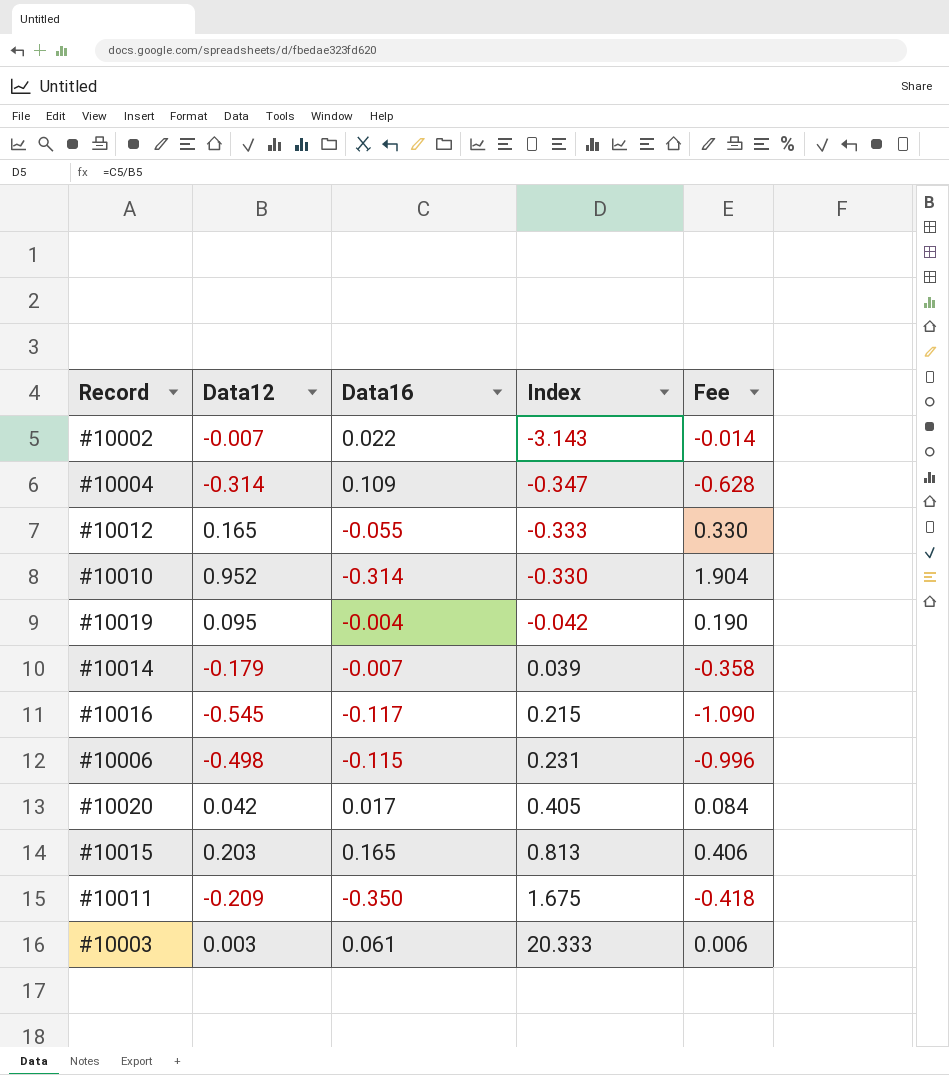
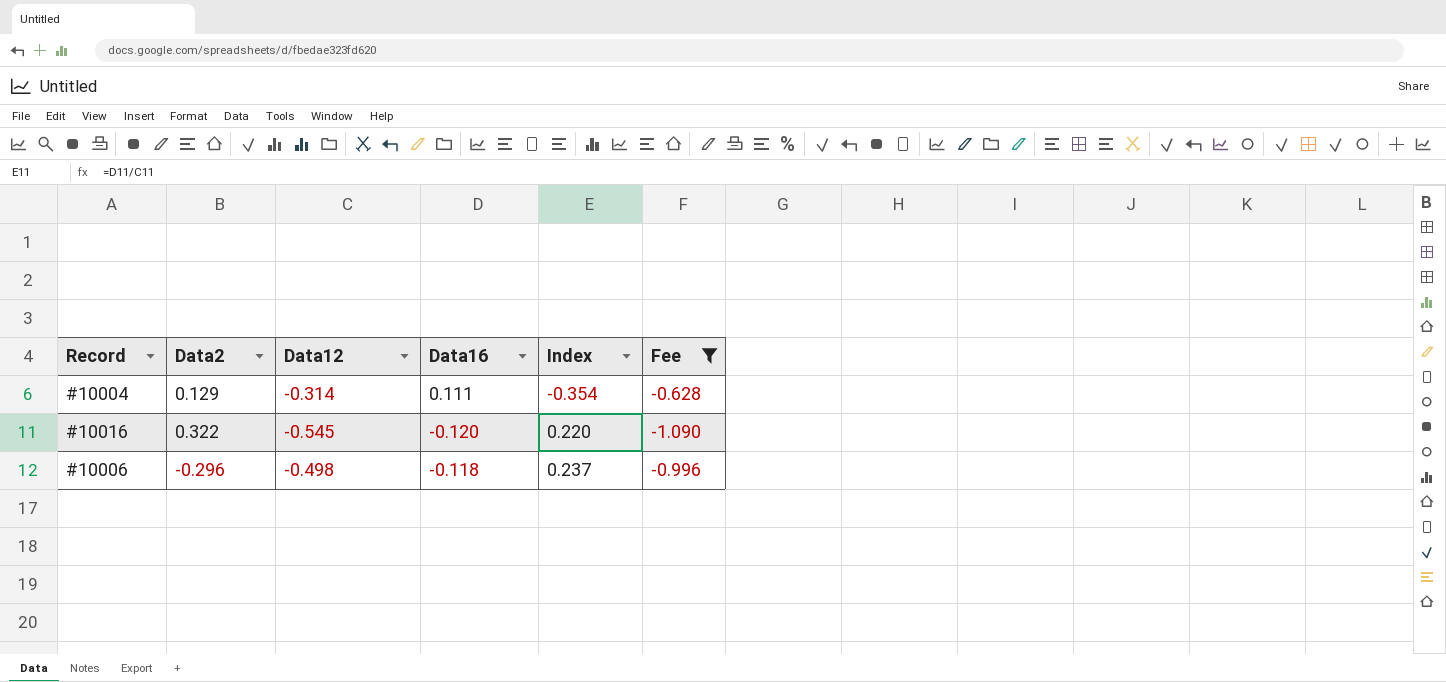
filter: none -> Fee <= -0.628
column Data2 | position: none -> 2
#10004 | Data16: 0.109 -> 0.111
#10004 | Index: -0.347 -> -0.354
#10016 | Data16: -0.117 -> -0.120
#10016 | Index: 0.215 -> 0.220
#10006 | Data16: -0.115 -> -0.118
#10006 | Index: 0.231 -> 0.237

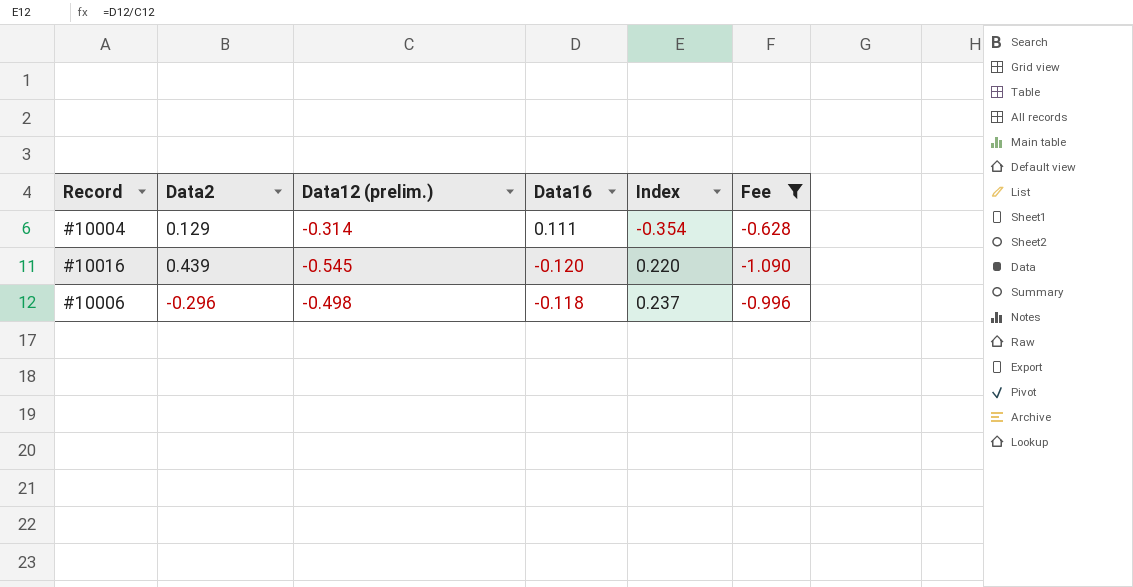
column name: Data12 -> Data12 (prelim.)
#10016 | Data2: 0.322 -> 0.439

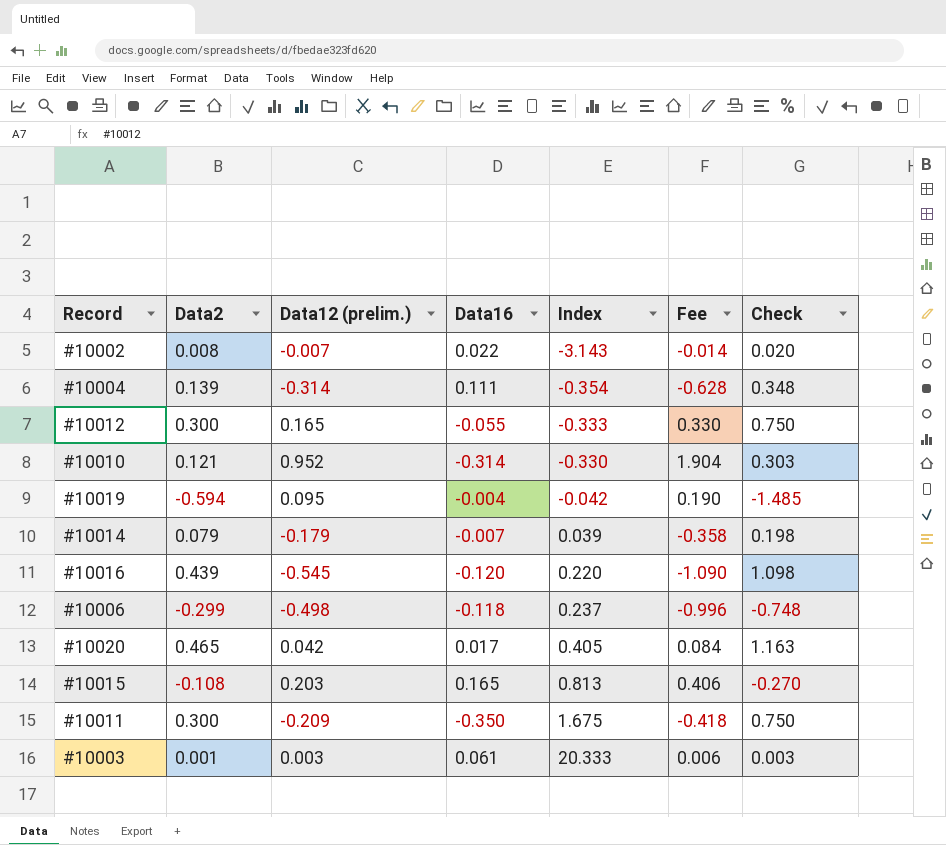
filter: Fee <= -0.628 -> none
column Check | formula: none -> [Data2] * 2.5
#10004 | Data2: 0.129 -> 0.139
#10006 | Data2: -0.296 -> -0.299

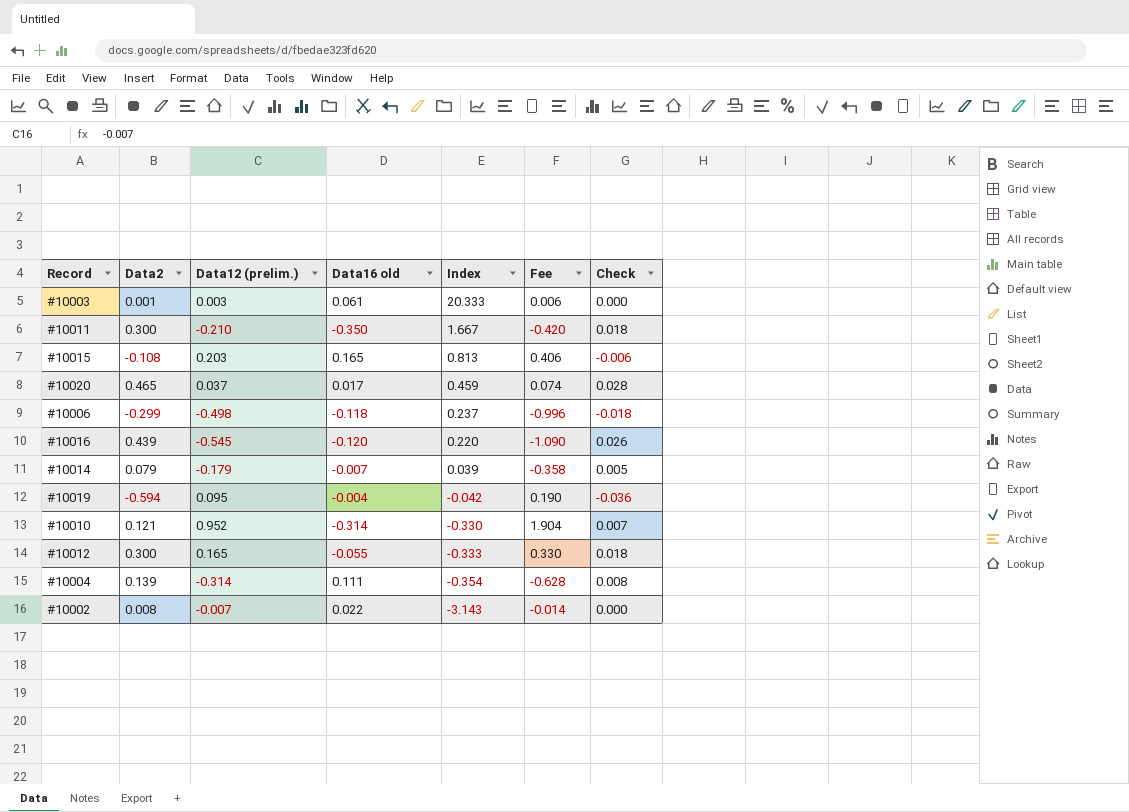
row order: Index ascending -> Index descending
column name: Data16 -> Data16 old
column Check | formula: [Data2] * 2.5 -> [Data2] * 0.06
#10011 | Data12 (prelim.): -0.209 -> -0.210
#10011 | Index: 1.675 -> 1.667
#10011 | Fee: -0.418 -> -0.420
#10020 | Data12 (prelim.): 0.042 -> 0.037
#10020 | Index: 0.405 -> 0.459
#10020 | Fee: 0.084 -> 0.074

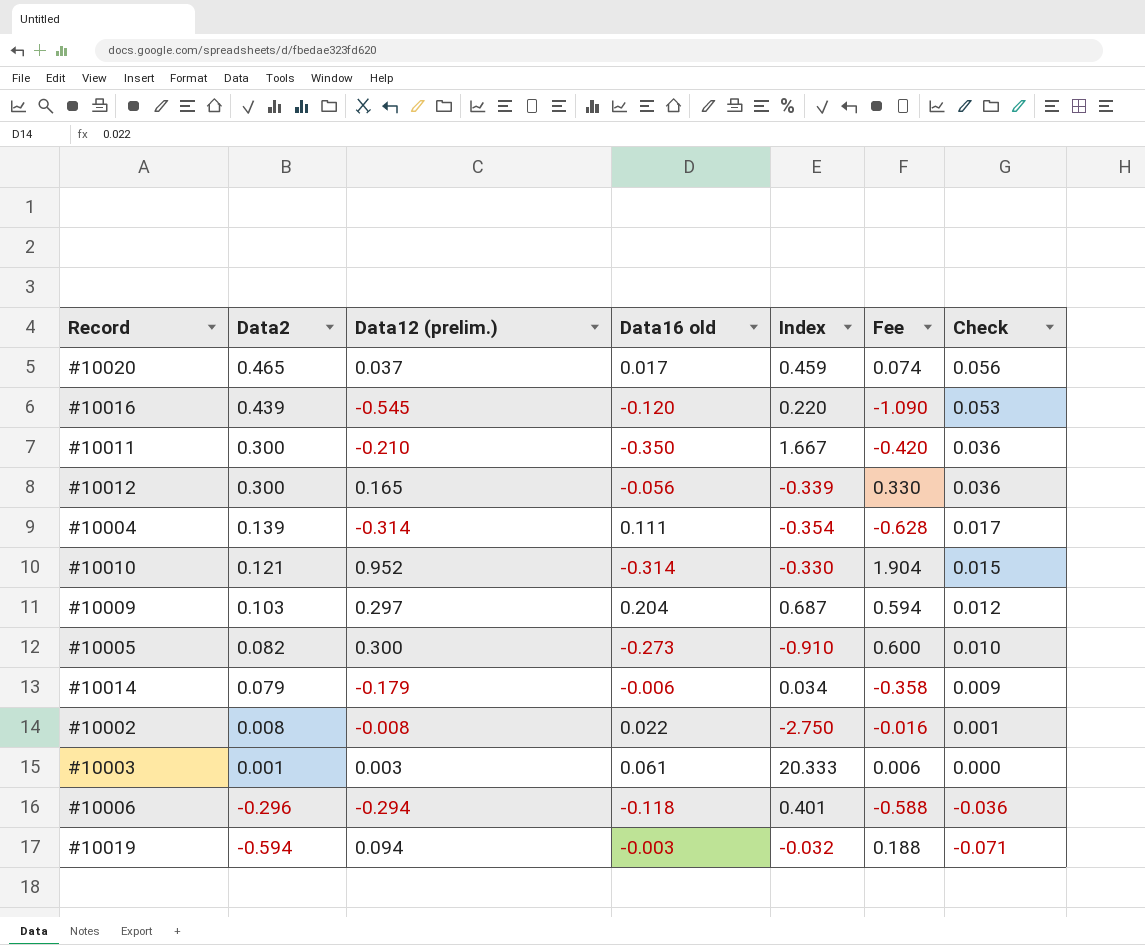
row order: Index descending -> Data2 descending
column Check | formula: [Data2] * 0.06 -> [Data2] * 0.12
row #10015: -0.108 | 0.203 | 0.165 | 0.813 | 0.406 | -0.006 -> none
#10012 | Data16 old: -0.055 -> -0.056
#10012 | Index: -0.333 -> -0.339
row #10009: none -> 0.103 | 0.297 | 0.204 | 0.687 | 0.594 | 0.012
row #10005: none -> 0.082 | 0.300 | -0.273 | -0.910 | 0.600 | 0.010
#10014 | Data16 old: -0.007 -> -0.006
#10014 | Index: 0.039 -> 0.034
#10002 | Data12 (prelim.): -0.007 -> -0.008
#10002 | Index: -3.143 -> -2.750
#10002 | Fee: -0.014 -> -0.016
#10006 | Data2: -0.299 -> -0.296
#10006 | Data12 (prelim.): -0.498 -> -0.294
#10006 | Index: 0.237 -> 0.401
#10006 | Fee: -0.996 -> -0.588
#10019 | Data12 (prelim.): 0.095 -> 0.094
#10019 | Data16 old: -0.004 -> -0.003
#10019 | Index: -0.042 -> -0.032
#10019 | Fee: 0.190 -> 0.188

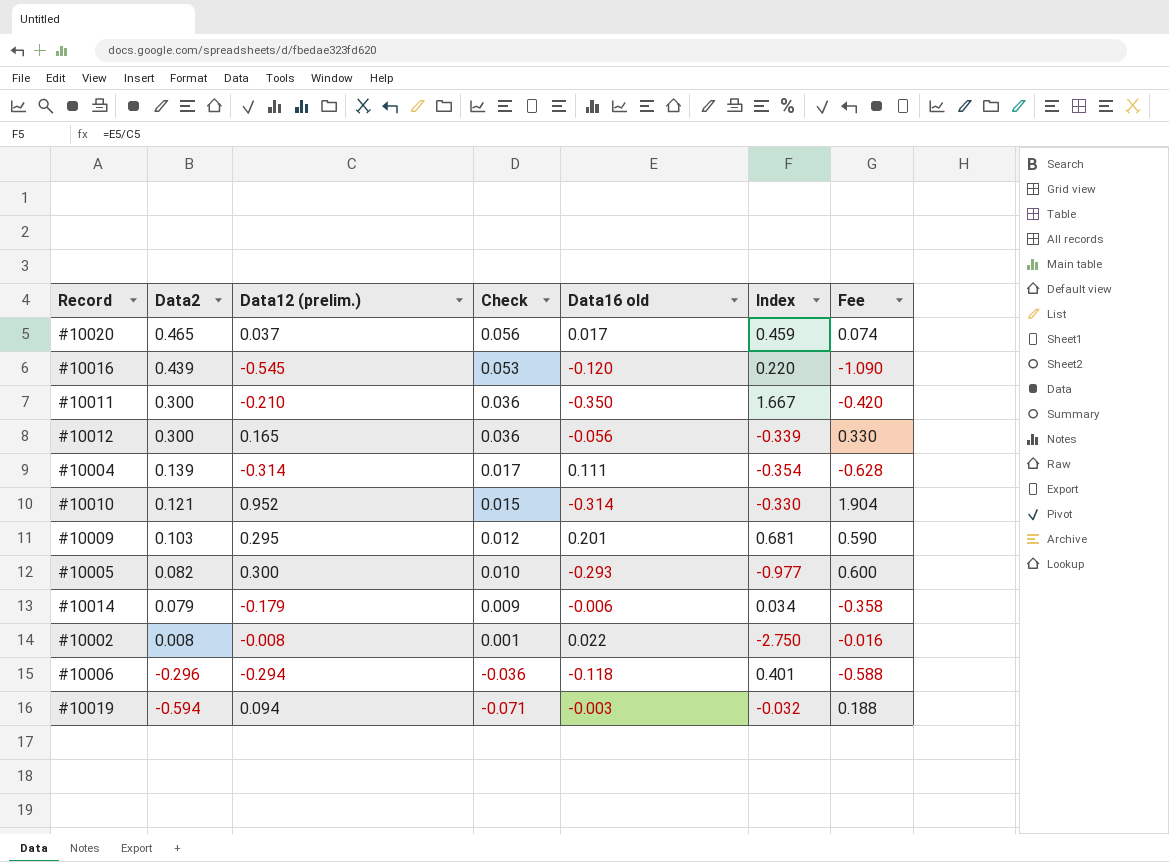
column Check | position: 7 -> 4
row #10003: 0.001 | 0.003 | 0.061 | 20.333 | 0.006 | 0.000 -> none
#10009 | Data12 (prelim.): 0.297 -> 0.295
#10009 | Data16 old: 0.204 -> 0.201
#10009 | Index: 0.687 -> 0.681
#10009 | Fee: 0.594 -> 0.590
#10005 | Data16 old: -0.273 -> -0.293
#10005 | Index: -0.910 -> -0.977

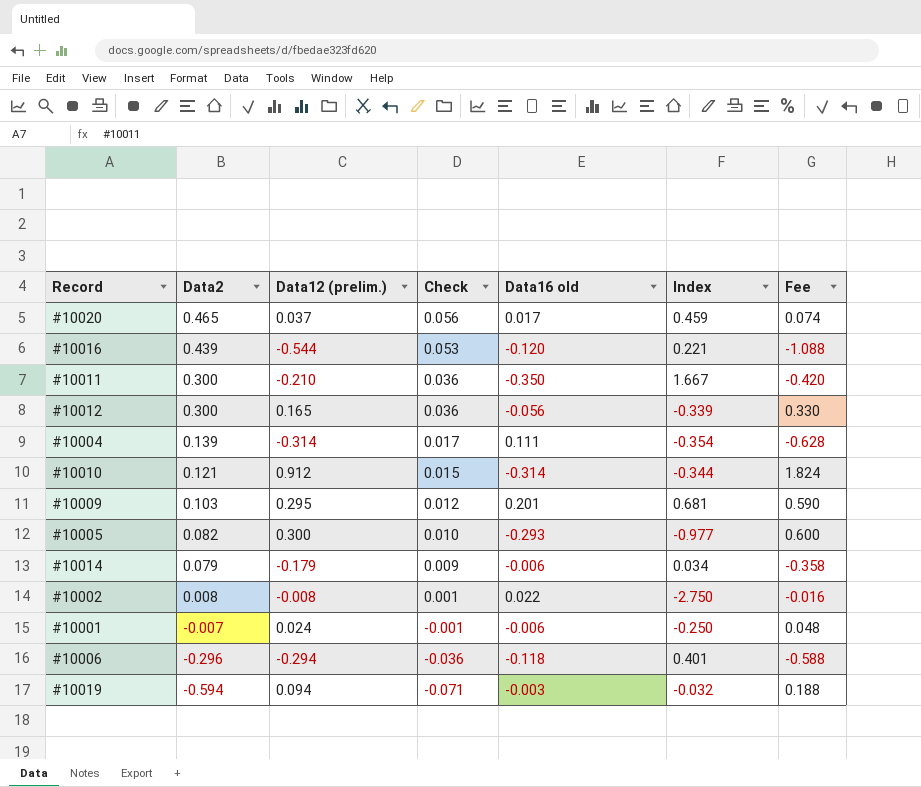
#10016 | Data12 (prelim.): -0.545 -> -0.544
#10016 | Index: 0.220 -> 0.221
#10016 | Fee: -1.090 -> -1.088
#10010 | Data12 (prelim.): 0.952 -> 0.912
#10010 | Index: -0.330 -> -0.344
#10010 | Fee: 1.904 -> 1.824
row #10001: none -> -0.007 | 0.024 | -0.001 | -0.006 | -0.250 | 0.048

